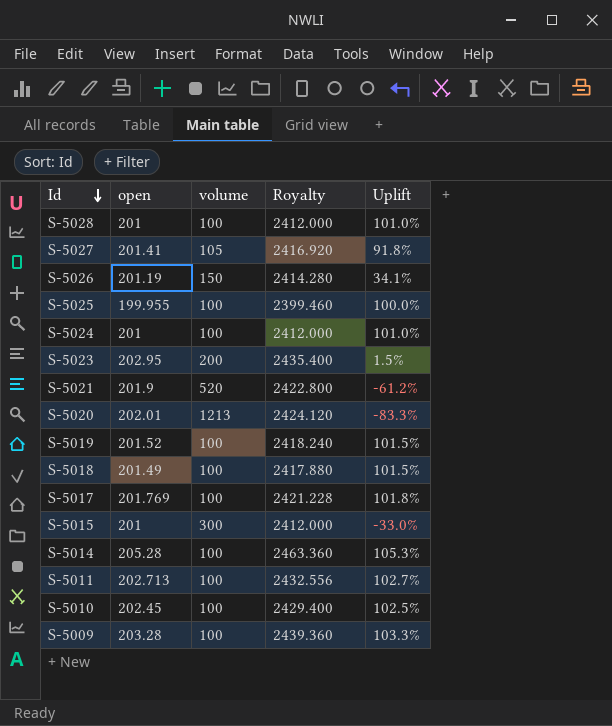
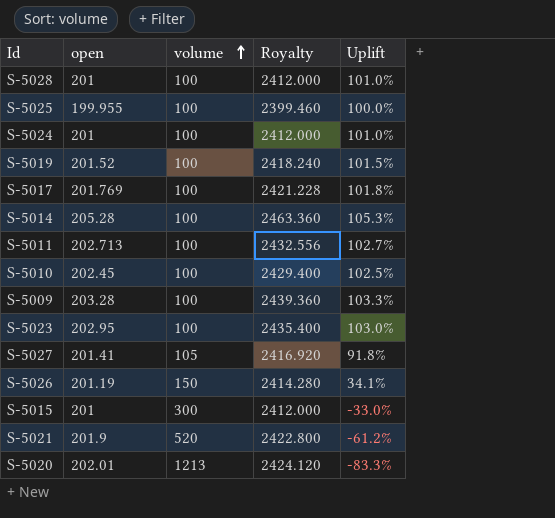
row order: Id descending -> volume ascending
row S-5018: 201.49 | 100 | 2417.880 | 101.5% -> none
S-5023 | volume: 200 -> 100
S-5023 | Uplift: 1.5% -> 103.0%

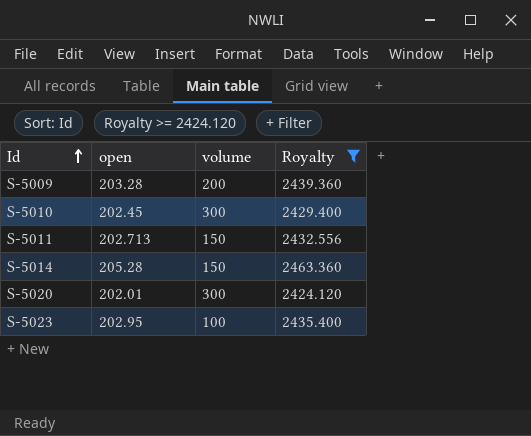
filter: none -> Royalty >= 2424.120
row order: volume ascending -> Id ascending
column Uplift | formula: ([open] - [volume]) / [volume] -> none
S-5009 | volume: 100 -> 200
S-5010 | volume: 100 -> 300
S-5011 | volume: 100 -> 150
S-5014 | volume: 100 -> 150
S-5020 | volume: 1213 -> 300

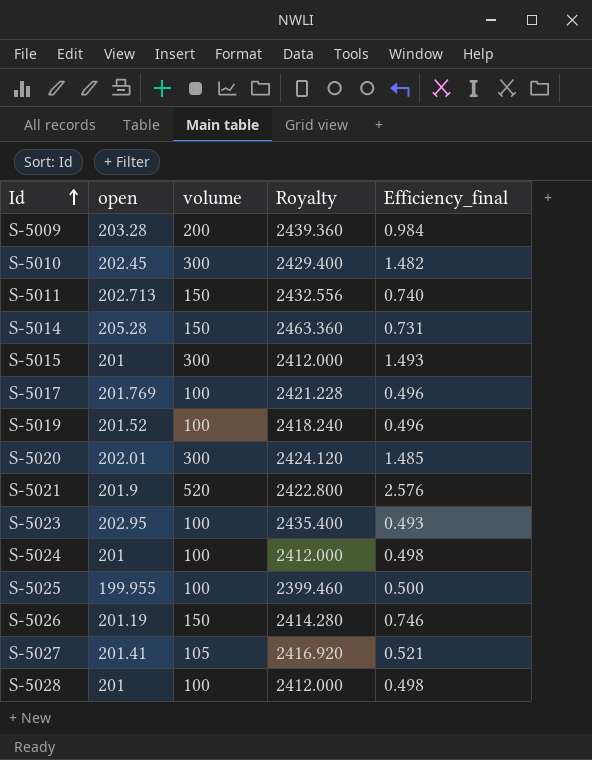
filter: Royalty >= 2424.120 -> none
column Efficiency_final | formula: none -> [volume] / [open]

